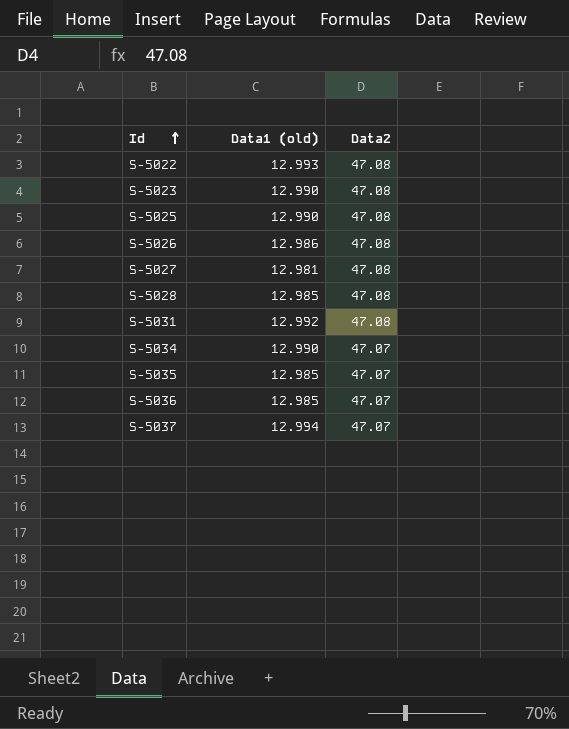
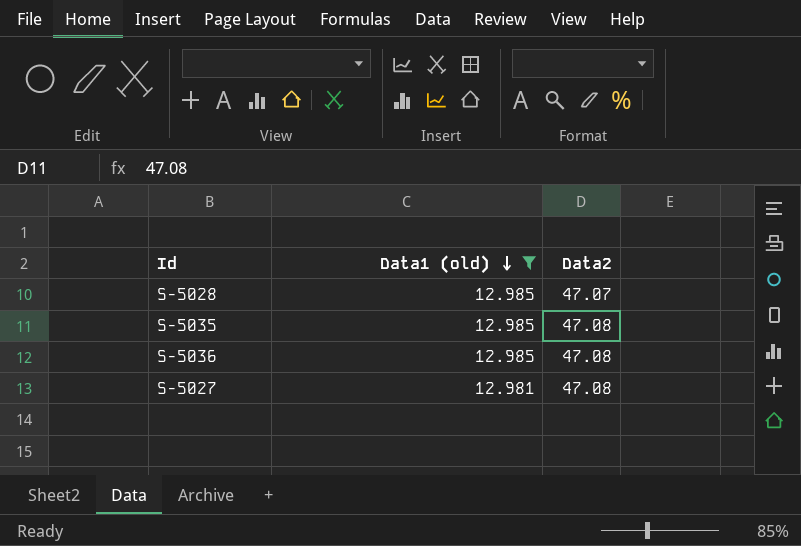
filter: none -> Data1 (old) <= 12.985
row order: Id ascending -> Data1 (old) descending
S-5028 | Data2: 47.08 -> 47.07
S-5035 | Data2: 47.07 -> 47.08
S-5036 | Data2: 47.07 -> 47.08

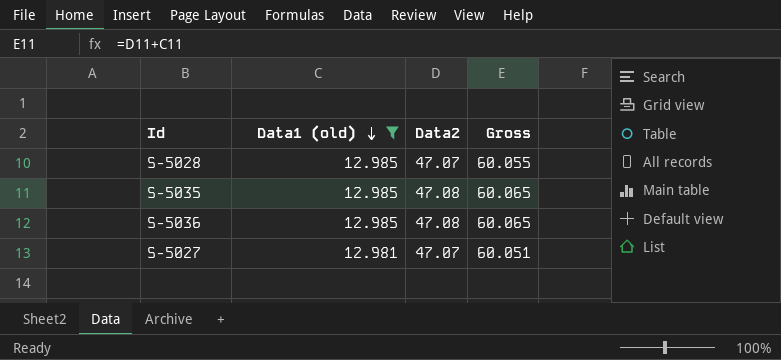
column Gross | formula: none -> [Data1 (old)] + [Data2]
S-5027 | Data2: 47.08 -> 47.07

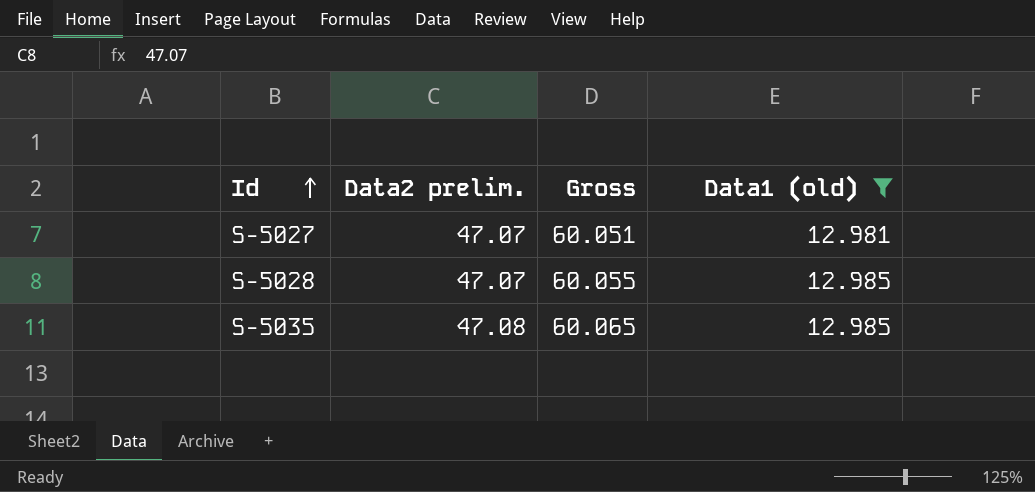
row order: Data1 (old) descending -> Id ascending
column name: Data2 -> Data2 prelim.
column Data1 (old) | position: 2 -> 4
row S-5036: 12.985 | 47.08 | 60.065 -> none

